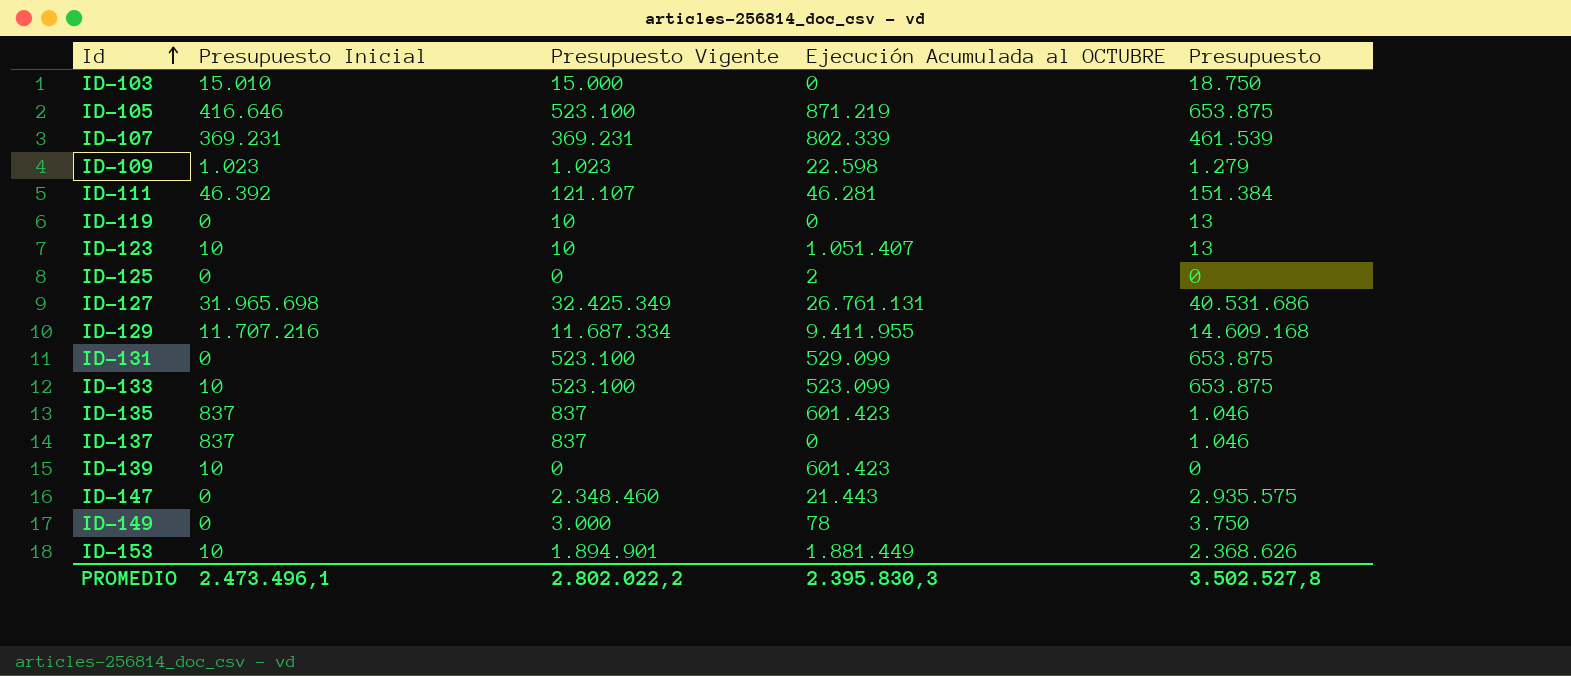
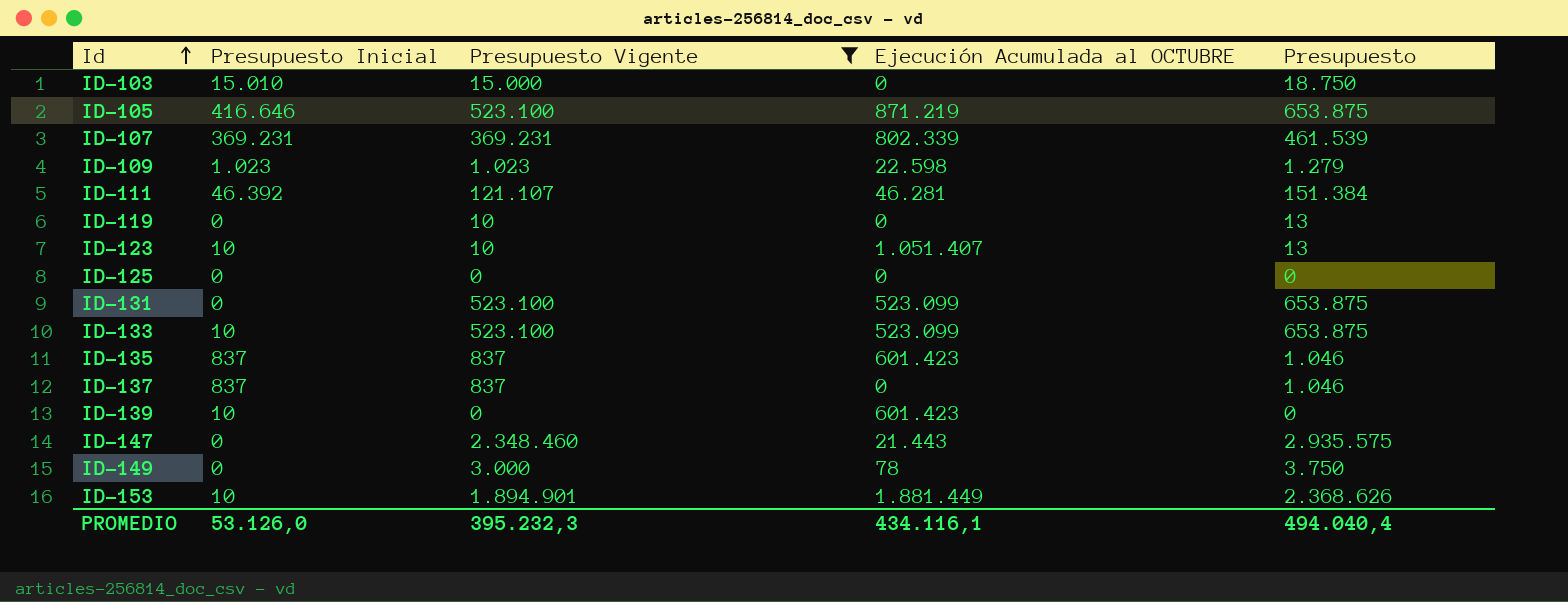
filter: none -> Presupuesto Vigente <= 2.348.460
ID-125 | Ejecución Acumulada al OCTUBRE: 2 -> 0
ID-131 | Ejecución Acumulada al OCTUBRE: 529.099 -> 523.099
PROMEDIO | Presupuesto Inicial: 2.473.496,1 -> 53.126,0
PROMEDIO | Presupuesto Vigente: 2.802.022,2 -> 395.232,3
PROMEDIO | Ejecución Acumulada al OCTUBRE: 2.395.830,3 -> 434.116,1
PROMEDIO | Presupuesto: 3.502.527,8 -> 494.040,4

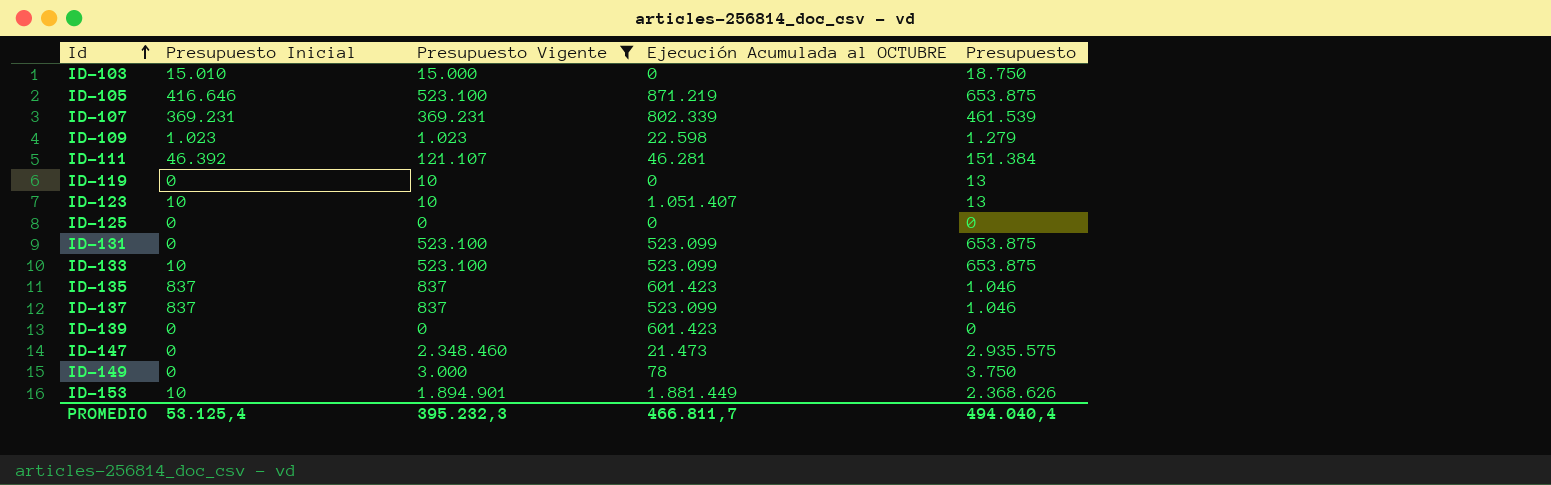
ID-137 | Ejecución Acumulada al OCTUBRE: 0 -> 523.099
ID-139 | Presupuesto Inicial: 10 -> 0
ID-147 | Ejecución Acumulada al OCTUBRE: 21.443 -> 21.473
PROMEDIO | Presupuesto Inicial: 53.126,0 -> 53.125,4
PROMEDIO | Ejecución Acumulada al OCTUBRE: 434.116,1 -> 466.811,7

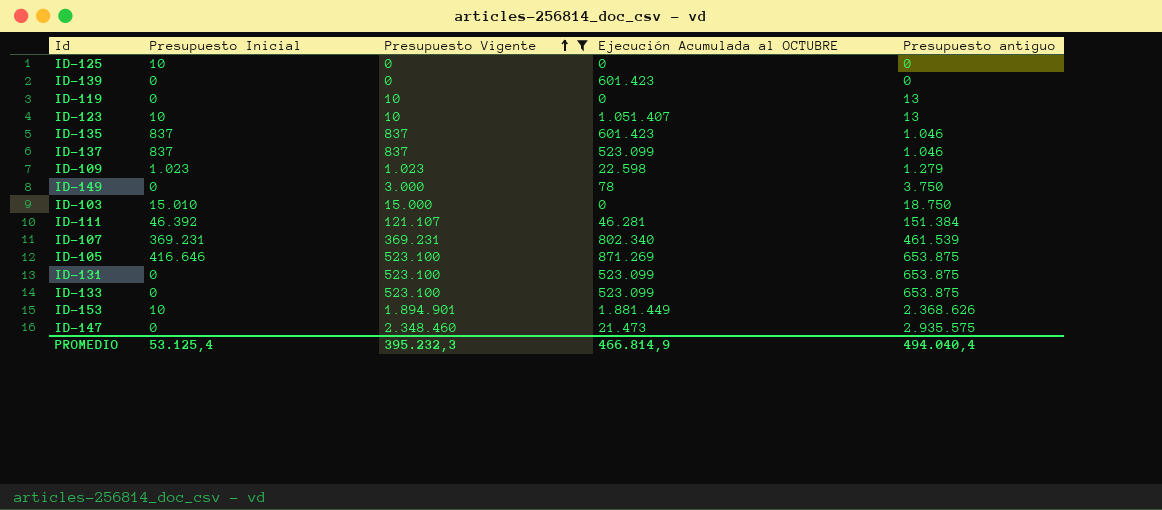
row order: Id ascending -> Presupuesto Vigente ascending
column name: Presupuesto -> Presupuesto antiguo
ID-125 | Presupuesto Inicial: 0 -> 10
ID-107 | Ejecución Acumulada al OCTUBRE: 802.339 -> 802.340
ID-105 | Ejecución Acumulada al OCTUBRE: 871.219 -> 871.269
ID-133 | Presupuesto Inicial: 10 -> 0
PROMEDIO | Ejecución Acumulada al OCTUBRE: 466.811,7 -> 466.814,9

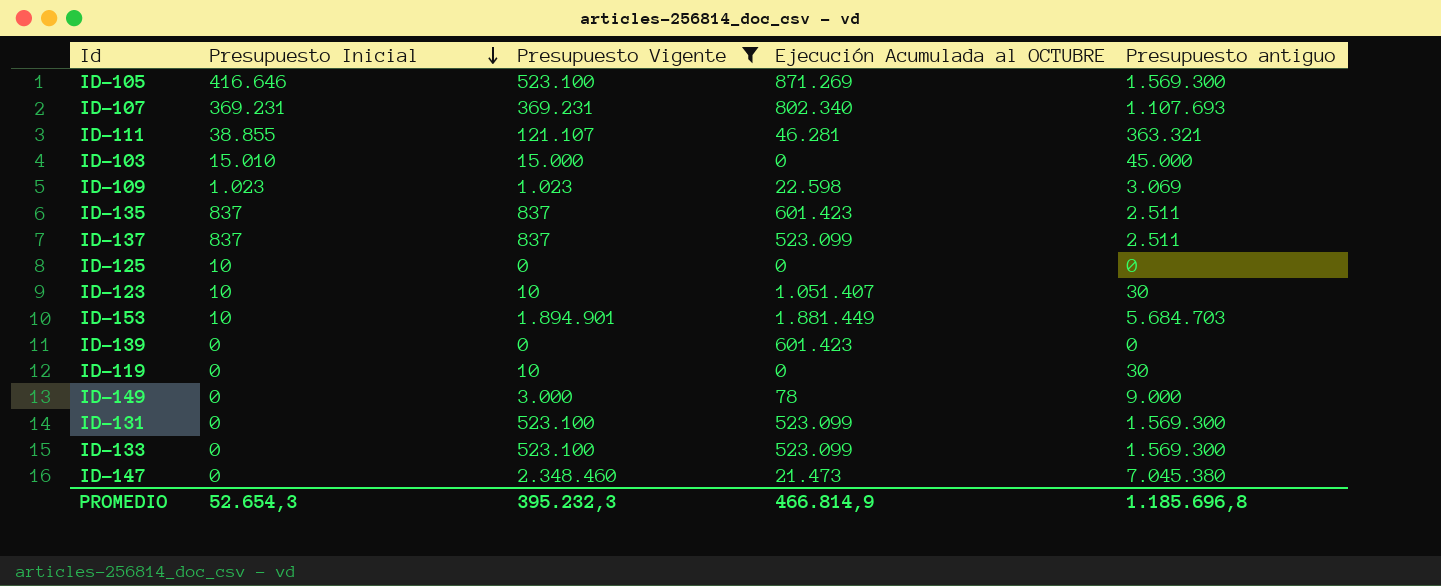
row order: Presupuesto Vigente ascending -> Presupuesto Inicial descending
column Presupuesto antiguo | formula: [Presupuesto Vigente] * 1,25 -> [Presupuesto Vigente] * 3
ID-111 | Presupuesto Inicial: 46.392 -> 38.855
PROMEDIO | Presupuesto Inicial: 53.125,4 -> 52.654,3
PROMEDIO | Presupuesto antiguo: 494.040,4 -> 1.185.696,8

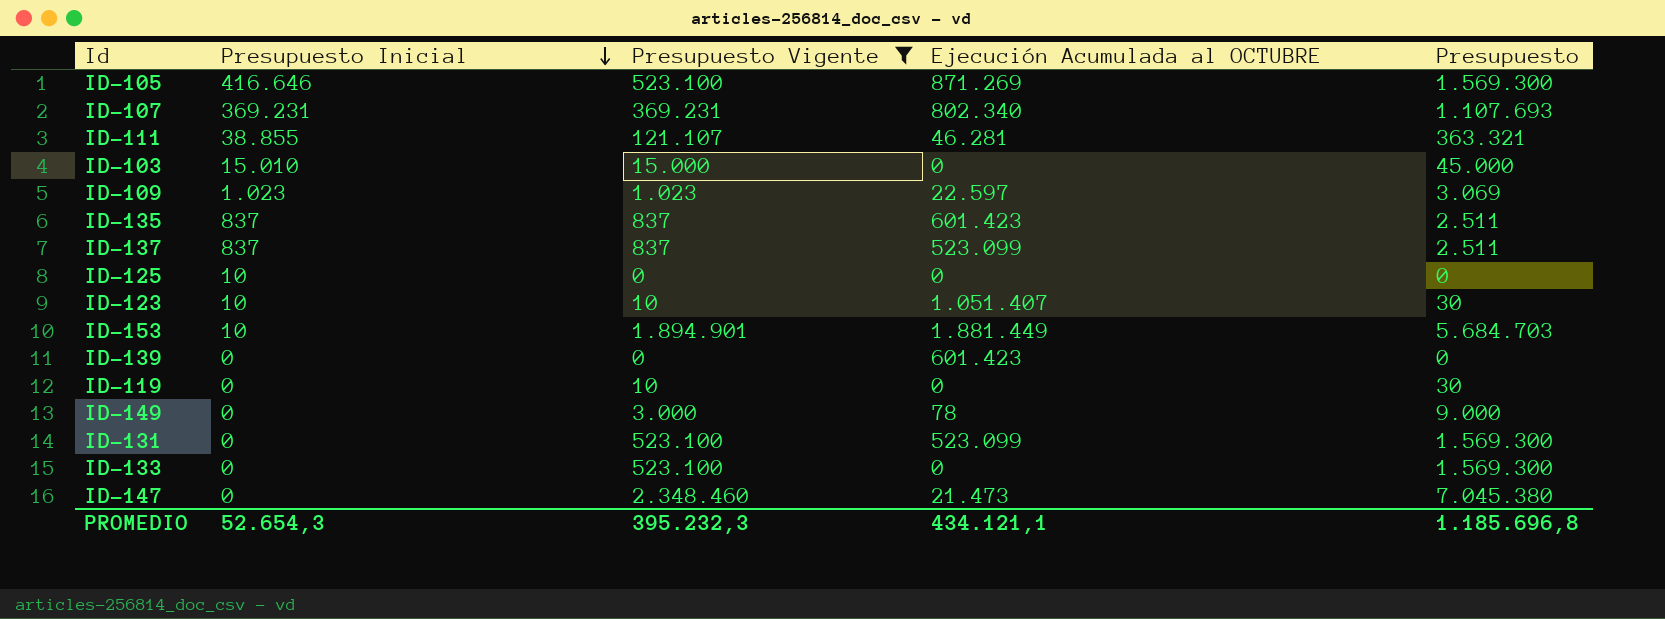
column name: Presupuesto antiguo -> Presupuesto
ID-109 | Ejecución Acumulada al OCTUBRE: 22.598 -> 22.597
ID-133 | Ejecución Acumulada al OCTUBRE: 523.099 -> 0
PROMEDIO | Ejecución Acumulada al OCTUBRE: 466.814,9 -> 434.121,1

